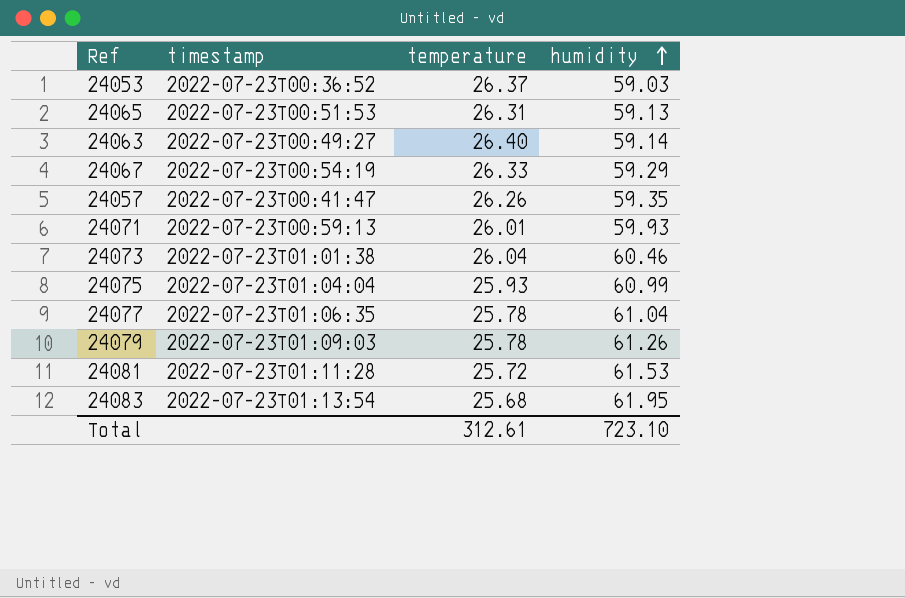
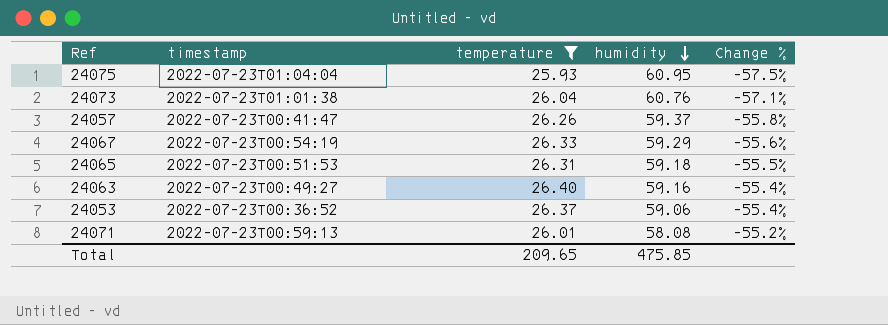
filter: none -> temperature >= 25.93
row order: humidity ascending -> humidity descending
column Change % | formula: none -> ([temperature] - [humidity]) / [humidity]
24075 | humidity: 60.99 -> 60.95
24073 | humidity: 60.46 -> 60.76
24057 | humidity: 59.35 -> 59.37
24065 | humidity: 59.13 -> 59.18
24063 | humidity: 59.14 -> 59.16
24053 | humidity: 59.03 -> 59.06
24071 | humidity: 59.93 -> 58.08
Total | temperature: 312.61 -> 209.65
Total | humidity: 723.10 -> 475.85

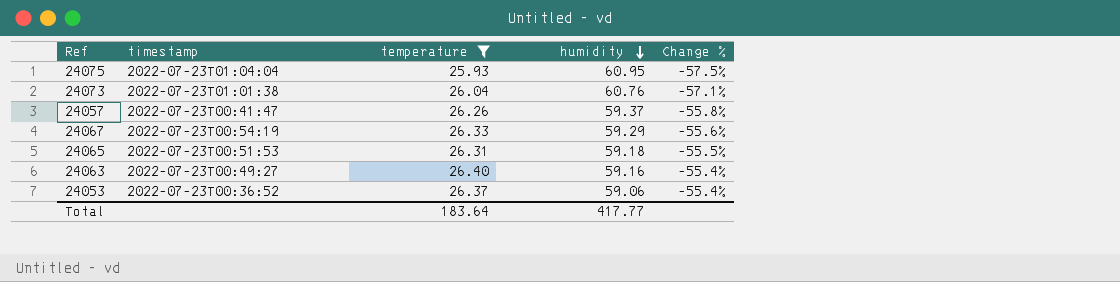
row 24071: 2022-07-23T00:59:13 | 26.01 | 58.08 | -55.2% -> none
Total | temperature: 209.65 -> 183.64
Total | humidity: 475.85 -> 417.77

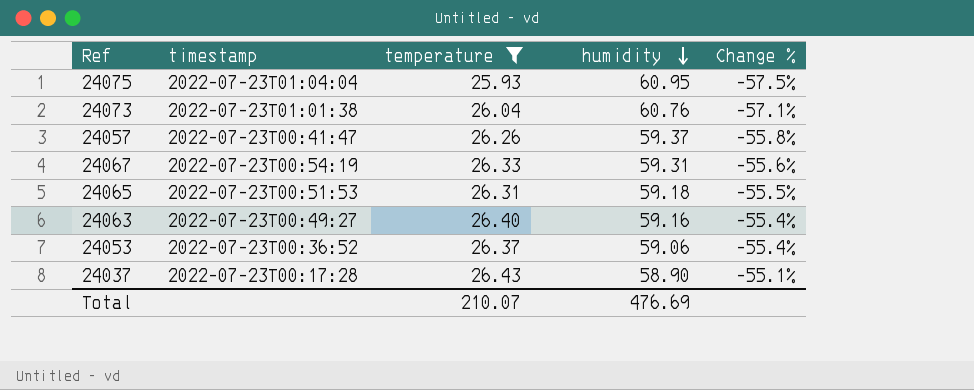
24067 | humidity: 59.29 -> 59.31
row 24037: none -> 2022-07-23T00:17:28 | 26.43 | 58.90 | -55.1%
Total | temperature: 183.64 -> 210.07
Total | humidity: 417.77 -> 476.69

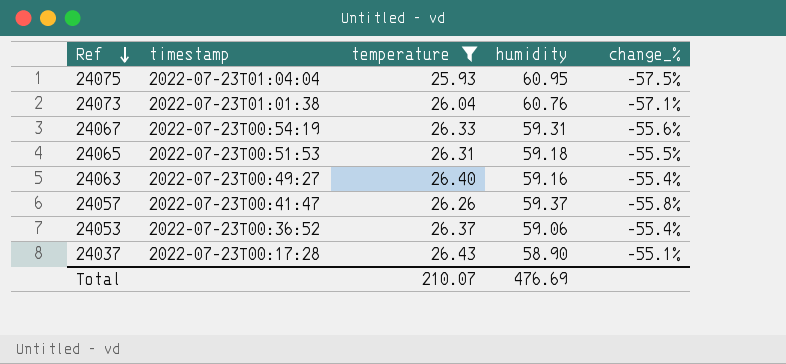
row order: humidity descending -> Ref descending
column name: Change % -> change_%

